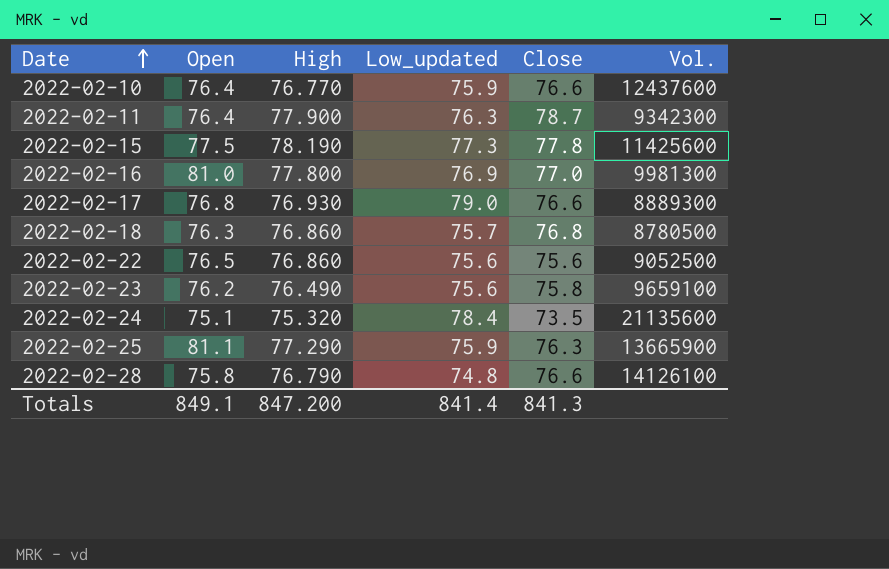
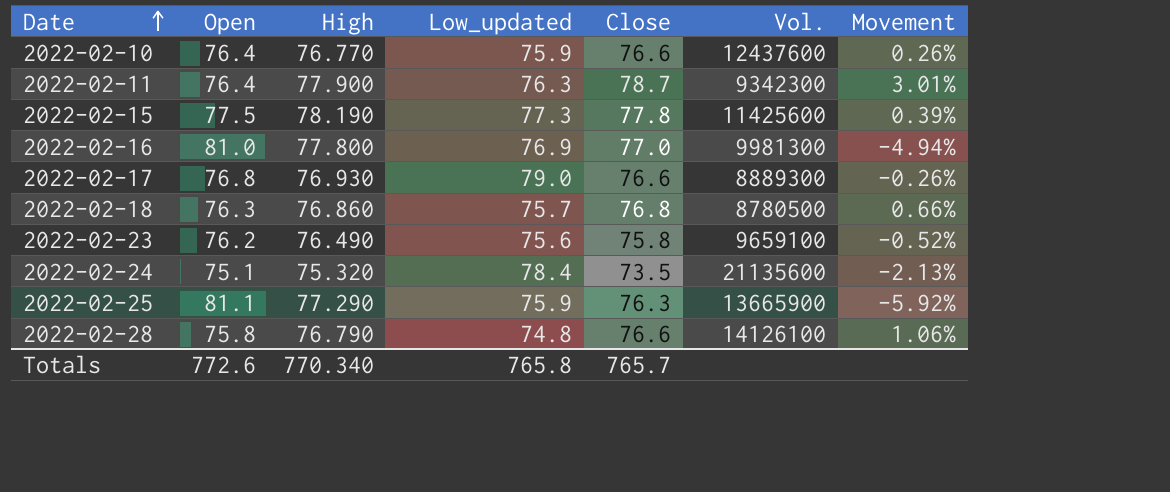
column Movement | formula: none -> ([Close] - [Open]) / [Open]
row 2022-02-22: 76.5 | 76.860 | 75.6 | 75.6 | 9052500 -> none
Totals | Open: 849.1 -> 772.6
Totals | High: 847.200 -> 770.340
Totals | Low_updated: 841.4 -> 765.8
Totals | Close: 841.3 -> 765.7

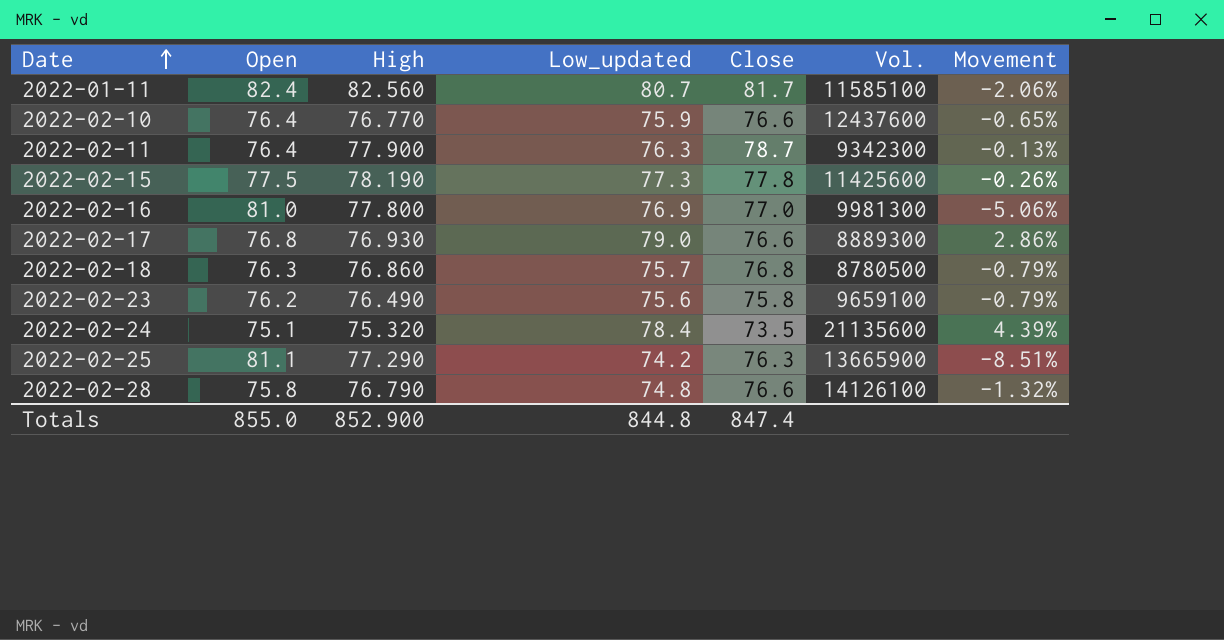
column Movement | formula: ([Close] - [Open]) / [Open] -> ([Low_updated] - [Open]) / [Open]
row 2022-01-11: none -> 82.4 | 82.560 | 80.7 | 81.7 | 11585100 | -2.06%
2022-02-25 | Low_updated: 75.9 -> 74.2
Totals | Open: 772.6 -> 855.0
Totals | High: 770.340 -> 852.900
Totals | Low_updated: 765.8 -> 844.8
Totals | Close: 765.7 -> 847.4

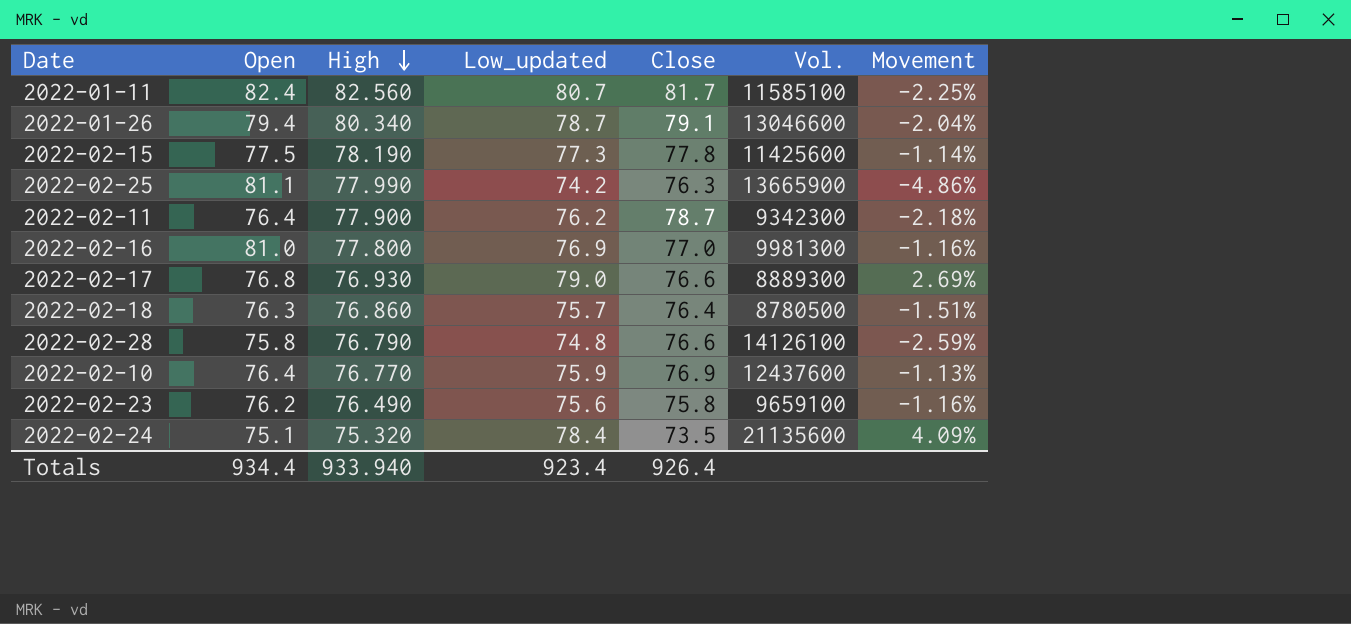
row order: Date ascending -> High descending
column Movement | formula: ([Low_updated] - [Open]) / [Open] -> ([Low_updated] - [High]) / [High]
row 2022-01-26: none -> 79.4 | 80.340 | 78.7 | 79.1 | 13046600 | -2.04%
2022-02-25 | High: 77.290 -> 77.990
2022-02-11 | Low_updated: 76.3 -> 76.2
2022-02-18 | Close: 76.8 -> 76.4
2022-02-10 | Close: 76.6 -> 76.9
Totals | Open: 855.0 -> 934.4
Totals | High: 852.900 -> 933.940
Totals | Low_updated: 844.8 -> 923.4
Totals | Close: 847.4 -> 926.4

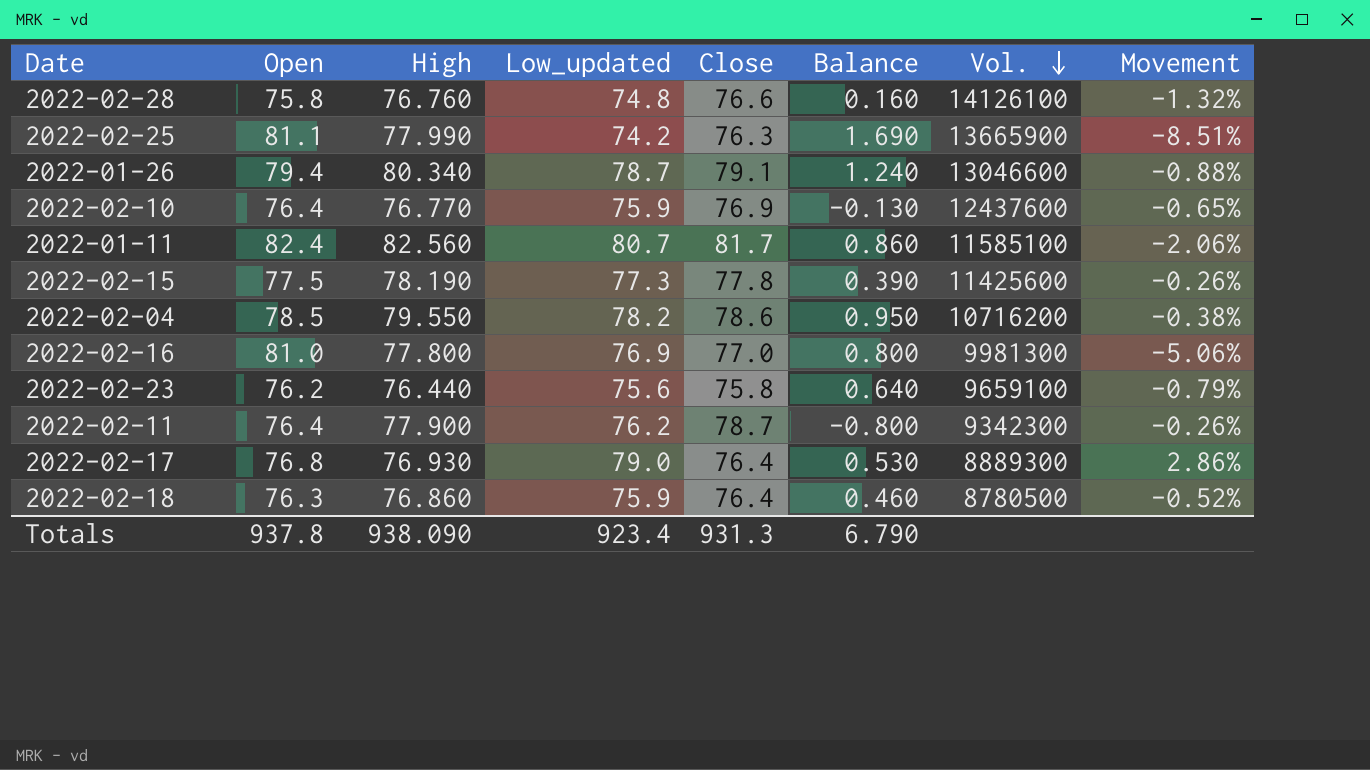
row order: High descending -> Vol. descending
column Balance | formula: none -> [High] - [Close]
column Movement | formula: ([Low_updated] - [High]) / [High] -> ([Low_updated] - [Open]) / [Open]
row 2022-02-24: 75.1 | 75.320 | 78.4 | 73.5 | 21135600 | 4.09% -> none
2022-02-28 | High: 76.790 -> 76.760
row 2022-02-04: none -> 78.5 | 79.550 | 78.2 | 78.6 | 0.950 | 10716200 | -0.38%
2022-02-23 | High: 76.490 -> 76.440
2022-02-17 | Close: 76.6 -> 76.4
2022-02-18 | Low_updated: 75.7 -> 75.9
Totals | Open: 934.4 -> 937.8
Totals | High: 933.940 -> 938.090
Totals | Close: 926.4 -> 931.3

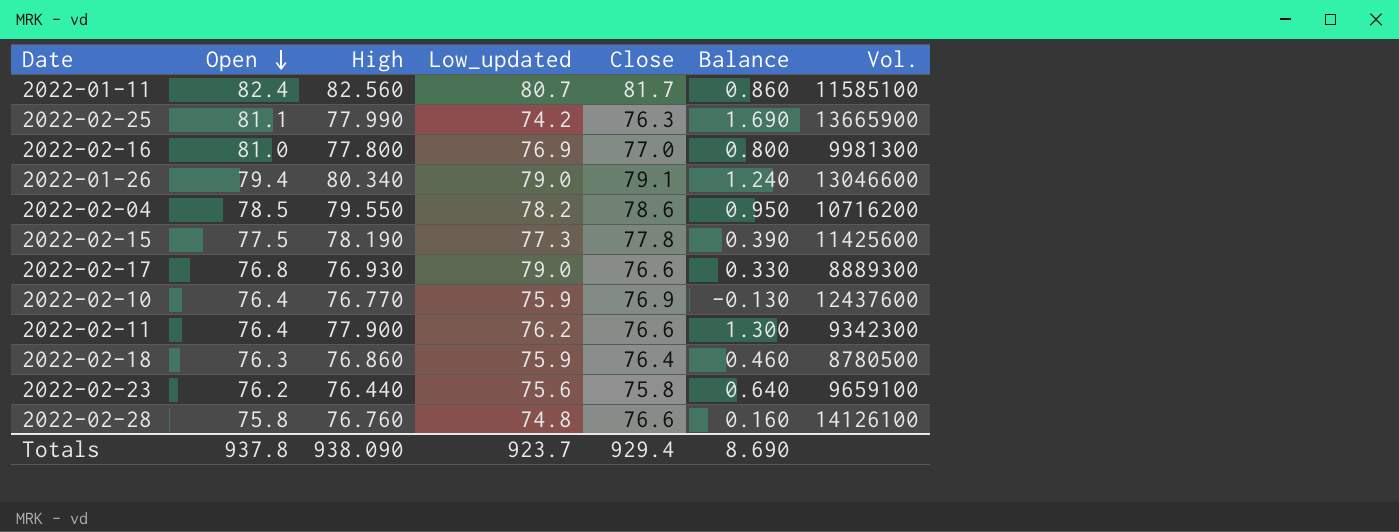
row order: Vol. descending -> Open descending
column Movement | formula: ([Low_updated] - [Open]) / [Open] -> none
2022-01-26 | Low_updated: 78.7 -> 79.0
2022-02-17 | Close: 76.4 -> 76.6
2022-02-17 | Balance: 0.530 -> 0.330
2022-02-11 | Close: 78.7 -> 76.6
2022-02-11 | Balance: -0.800 -> 1.300
Totals | Low_updated: 923.4 -> 923.7
Totals | Close: 931.3 -> 929.4
Totals | Balance: 6.790 -> 8.690

